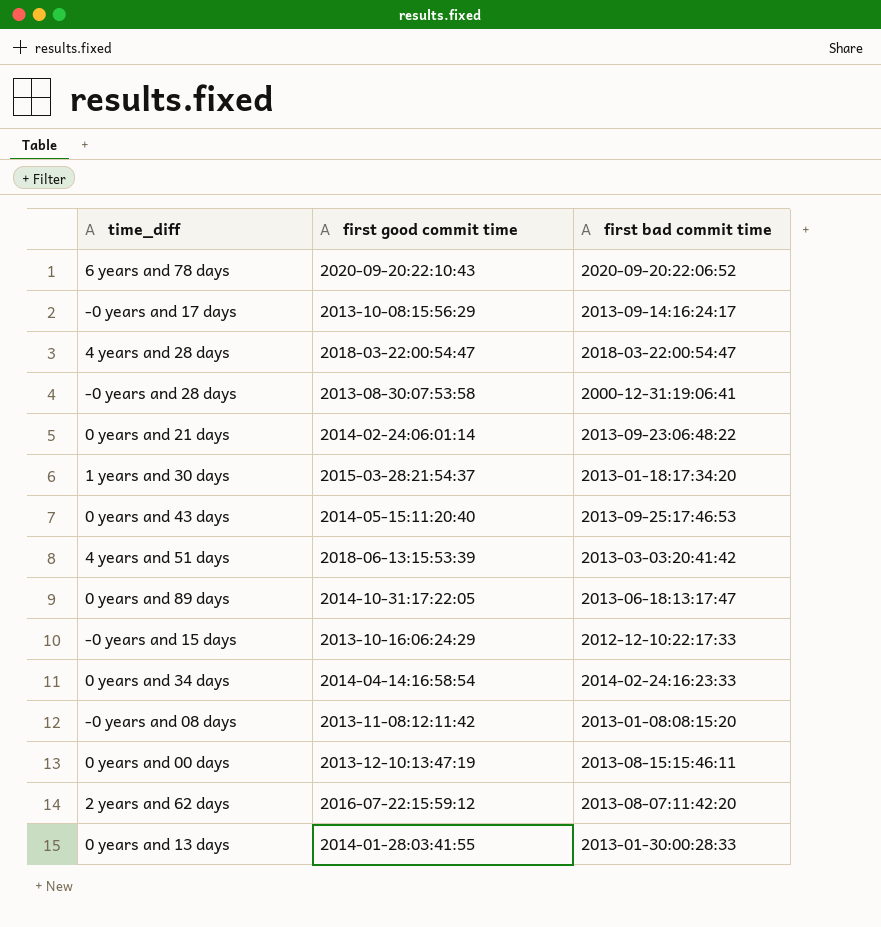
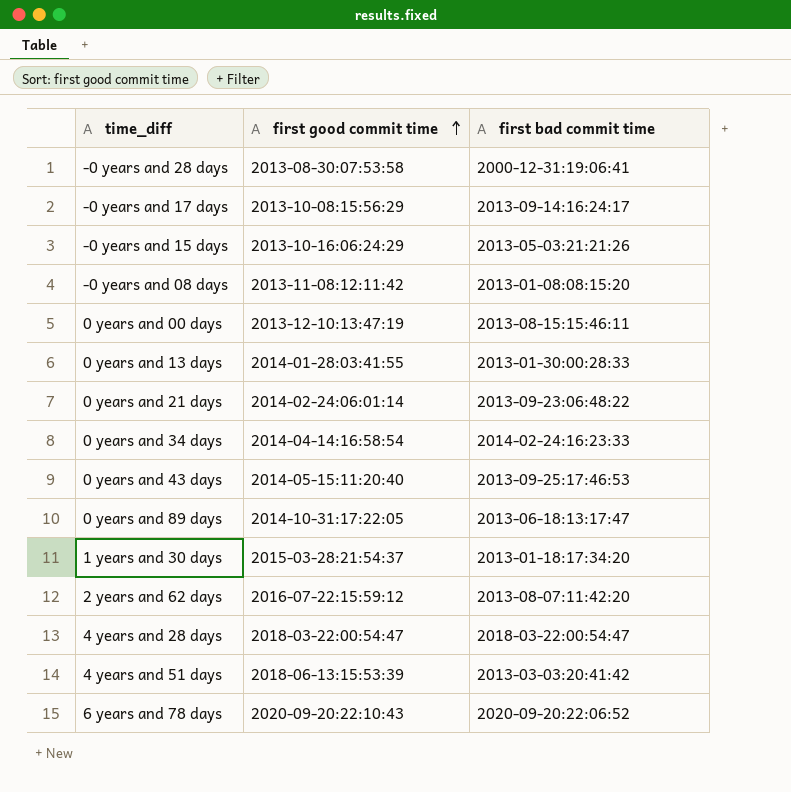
row order: none -> first good commit time ascending
-0 years and 15 days | first bad commit time: 2012-12-10:22:17:33 -> 2013-05-03:21:21:26

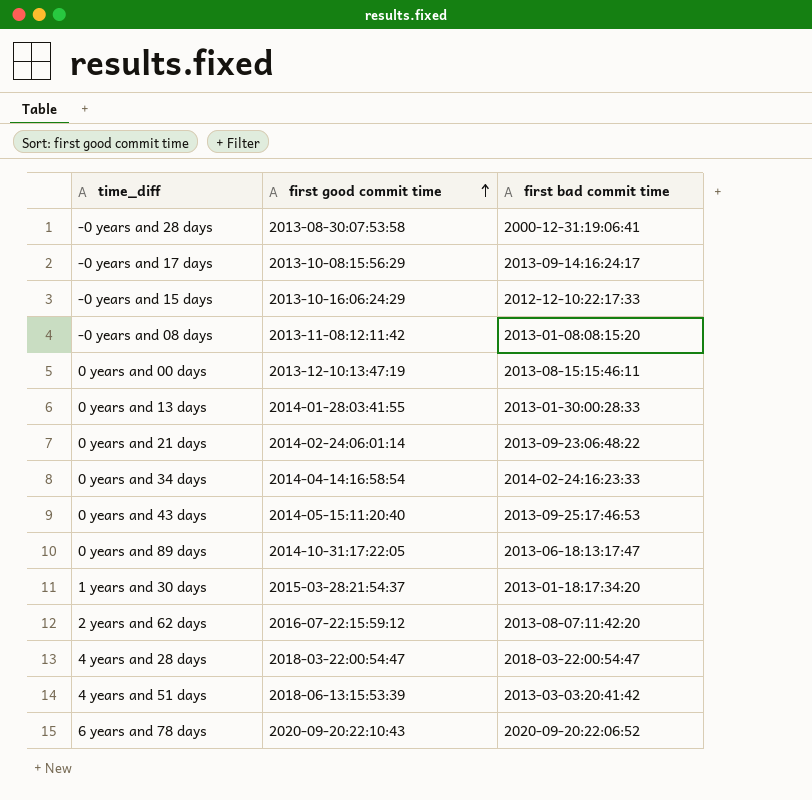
-0 years and 15 days | first bad commit time: 2013-05-03:21:21:26 -> 2012-12-10:22:17:33

